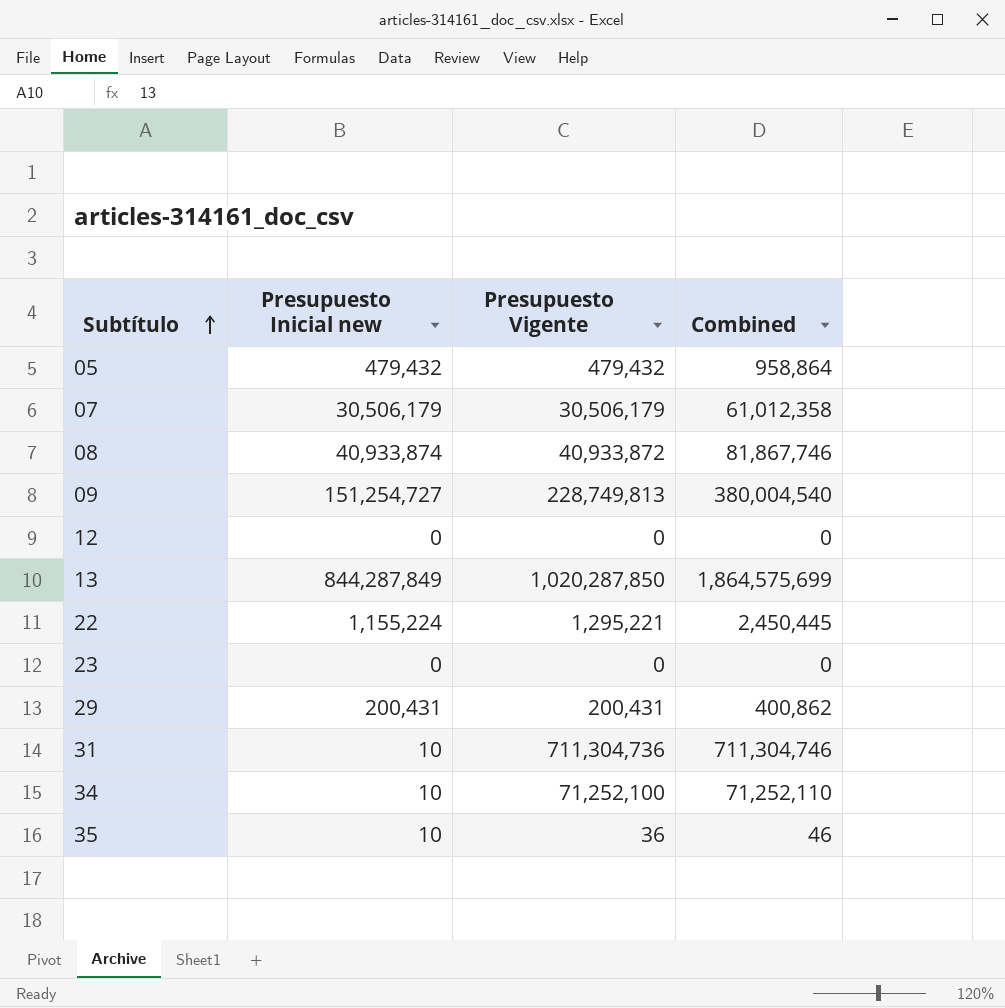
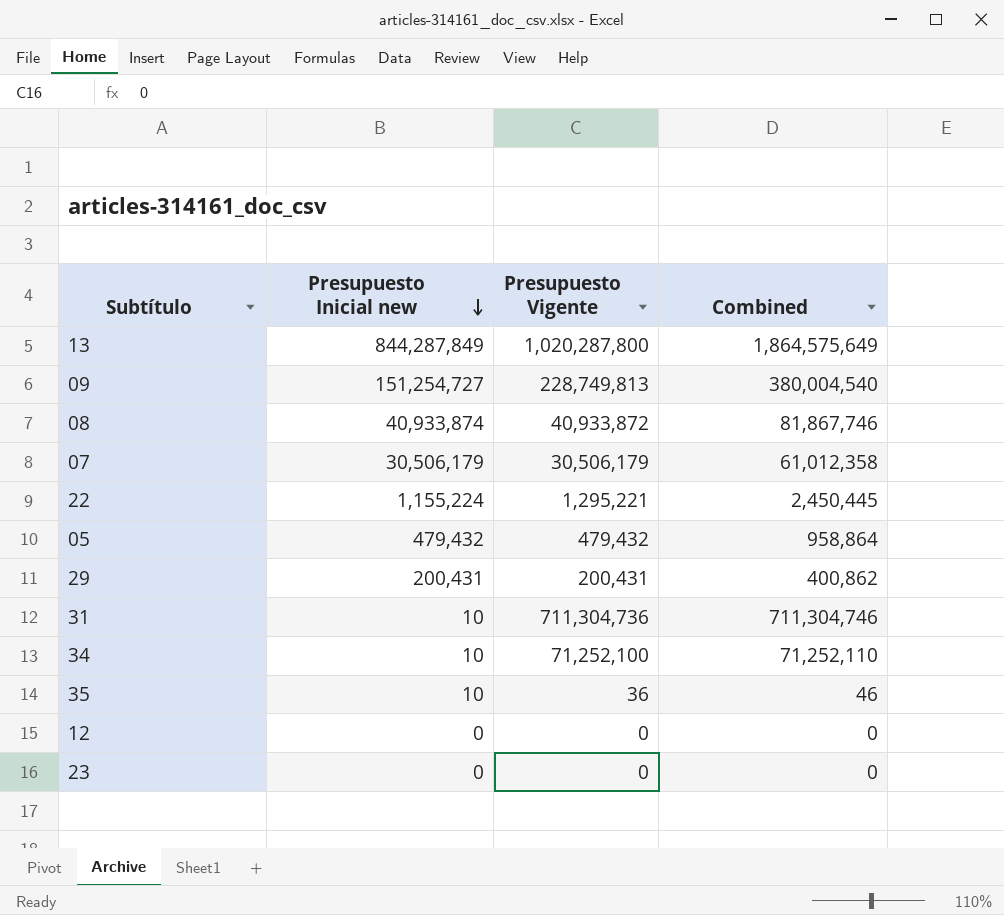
row order: Subtítulo ascending -> Presupuesto Inicial new descending
13 | Presupuesto Vigente: 1,020,287,850 -> 1,020,287,800
13 | Combined: 1,864,575,699 -> 1,864,575,649

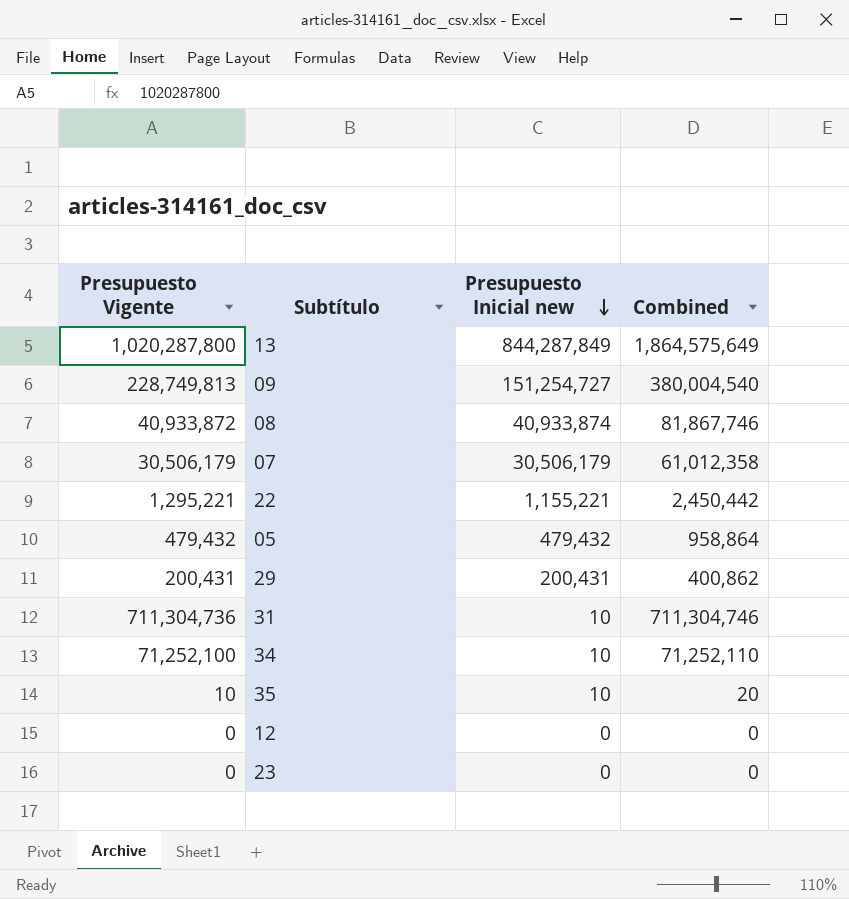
column Presupuesto Vigente | position: 3 -> 1
22 | Presupuesto Inicial new: 1,155,224 -> 1,155,221
22 | Combined: 2,450,445 -> 2,450,442
35 | Presupuesto Vigente: 36 -> 10
35 | Combined: 46 -> 20

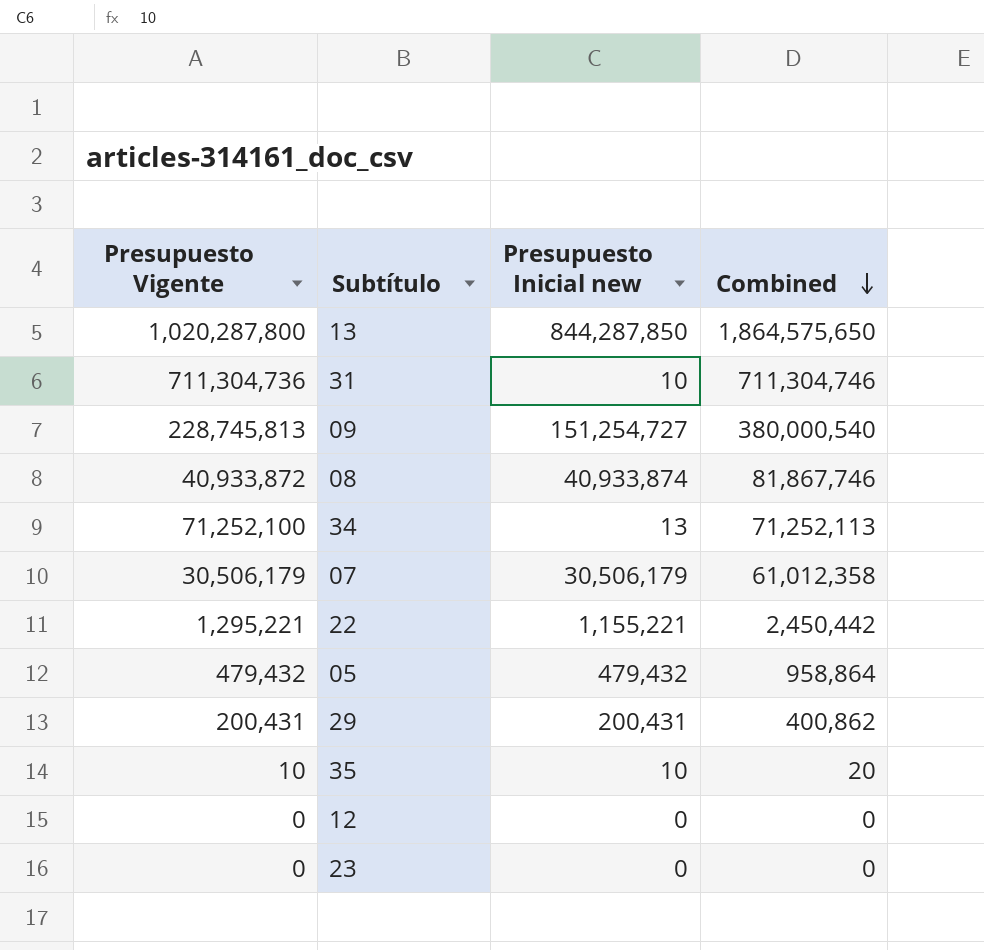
row order: Presupuesto Inicial new descending -> Combined descending
13 | Presupuesto Inicial new: 844,287,849 -> 844,287,850
13 | Combined: 1,864,575,649 -> 1,864,575,650
09 | Presupuesto Vigente: 228,749,813 -> 228,745,813
09 | Combined: 380,004,540 -> 380,000,540
34 | Presupuesto Inicial new: 10 -> 13
34 | Combined: 71,252,110 -> 71,252,113

